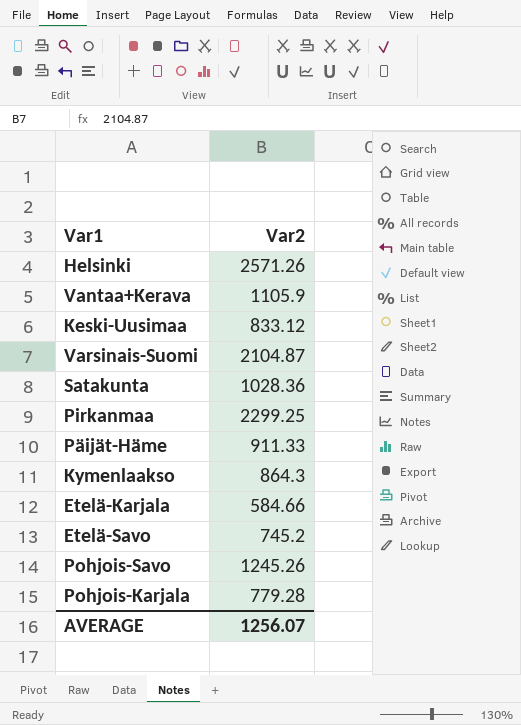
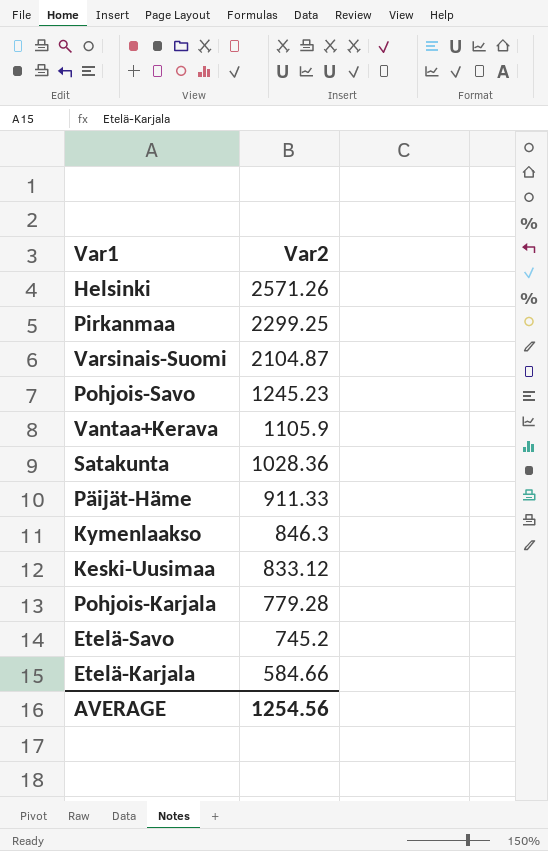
row order: none -> Var2 descending
Pohjois-Savo | Var2: 1245.26 -> 1245.23
Kymenlaakso | Var2: 864.3 -> 846.3
AVERAGE | Var2: 1256.07 -> 1254.56

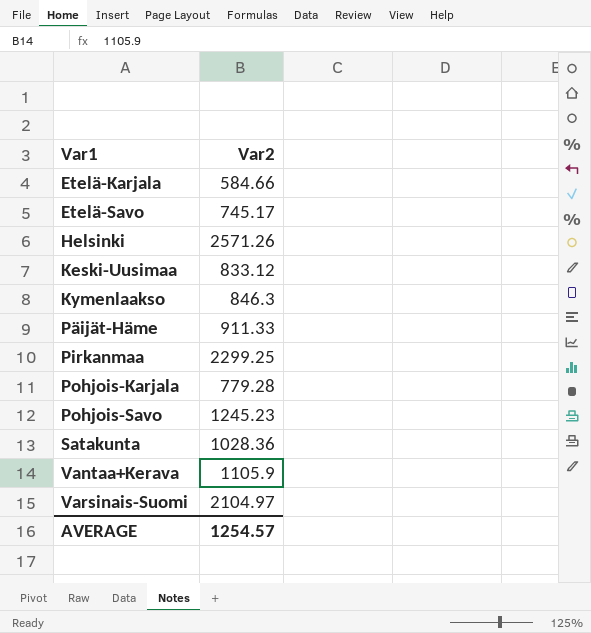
row order: Var2 descending -> Var1 ascending
Etelä-Savo | Var2: 745.2 -> 745.17
Varsinais-Suomi | Var2: 2104.87 -> 2104.97
AVERAGE | Var2: 1254.56 -> 1254.57

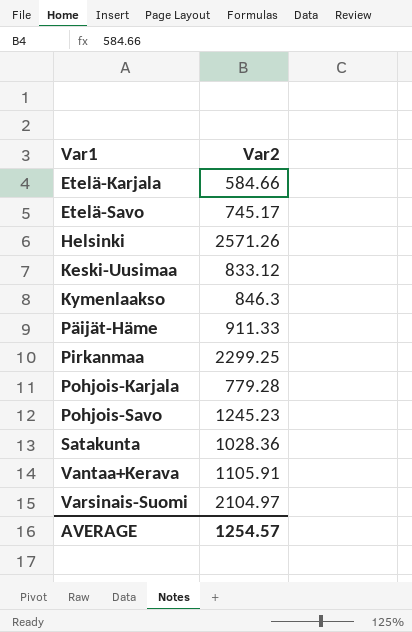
Vantaa+Kerava | Var2: 1105.9 -> 1105.91

